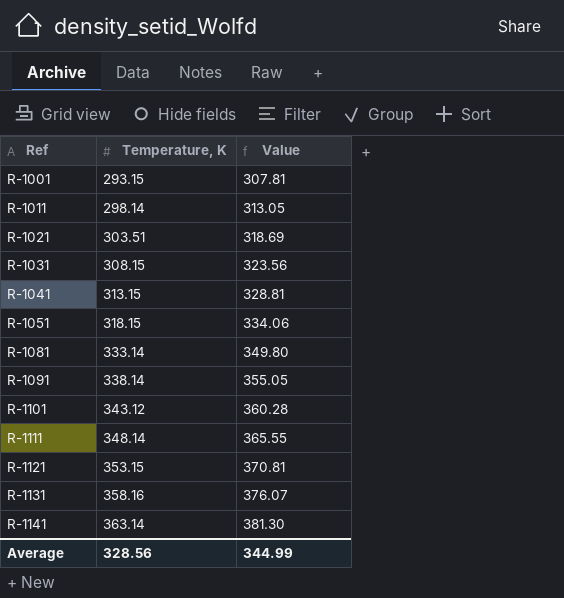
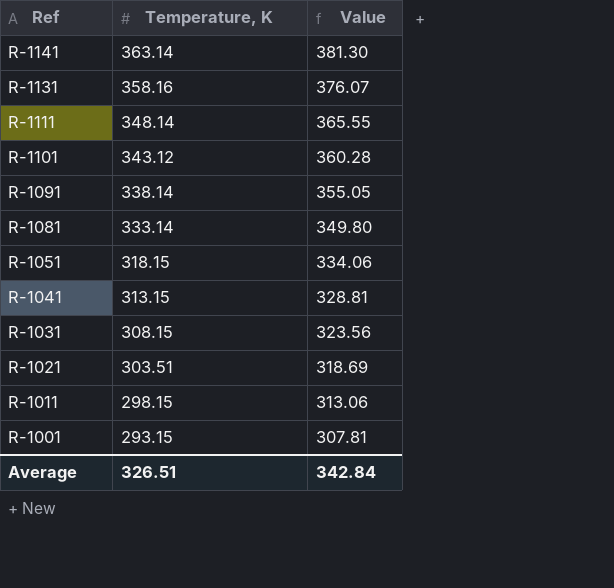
row order: Ref ascending -> Ref descending
row R-1121: 353.15 | 370.81 -> none
R-1011 | Temperature, K: 298.14 -> 298.15
R-1011 | Value: 313.05 -> 313.06
Average | Temperature, K: 328.56 -> 326.51
Average | Value: 344.99 -> 342.84

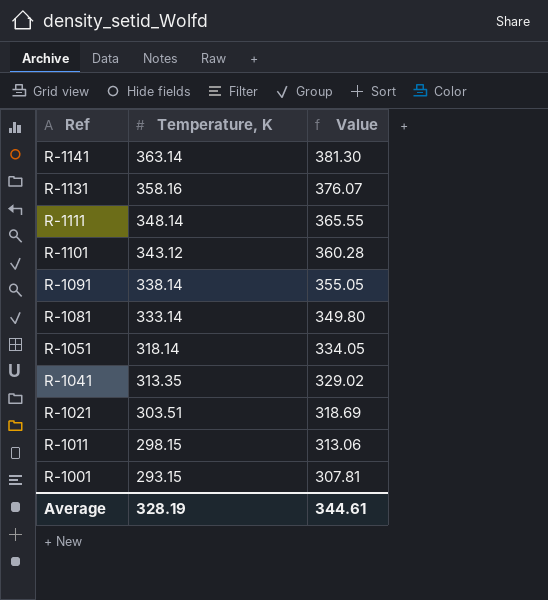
row R-1031: 308.15 | 323.56 -> none
R-1051 | Temperature, K: 318.15 -> 318.14
R-1051 | Value: 334.06 -> 334.05
R-1041 | Temperature, K: 313.15 -> 313.35
R-1041 | Value: 328.81 -> 329.02
Average | Temperature, K: 326.51 -> 328.19
Average | Value: 342.84 -> 344.61

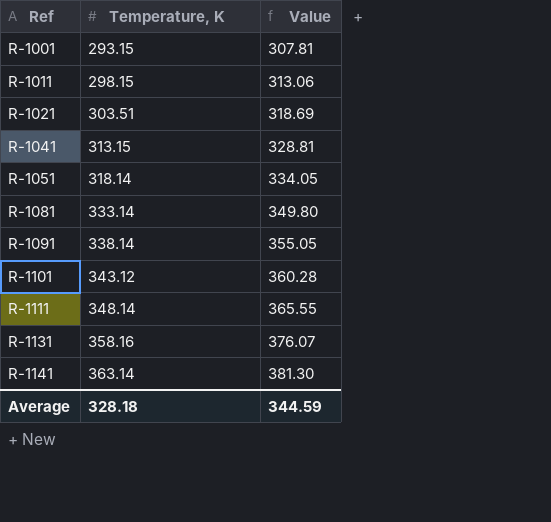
row order: Ref descending -> Ref ascending
R-1041 | Temperature, K: 313.35 -> 313.15
R-1041 | Value: 329.02 -> 328.81
Average | Temperature, K: 328.19 -> 328.18
Average | Value: 344.61 -> 344.59

